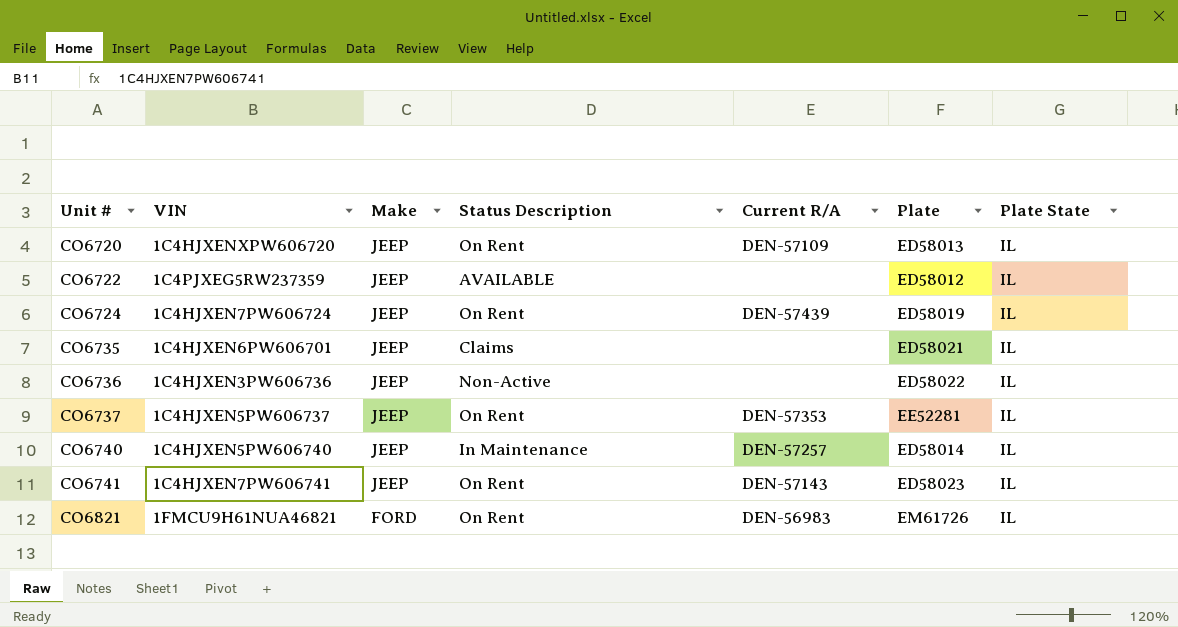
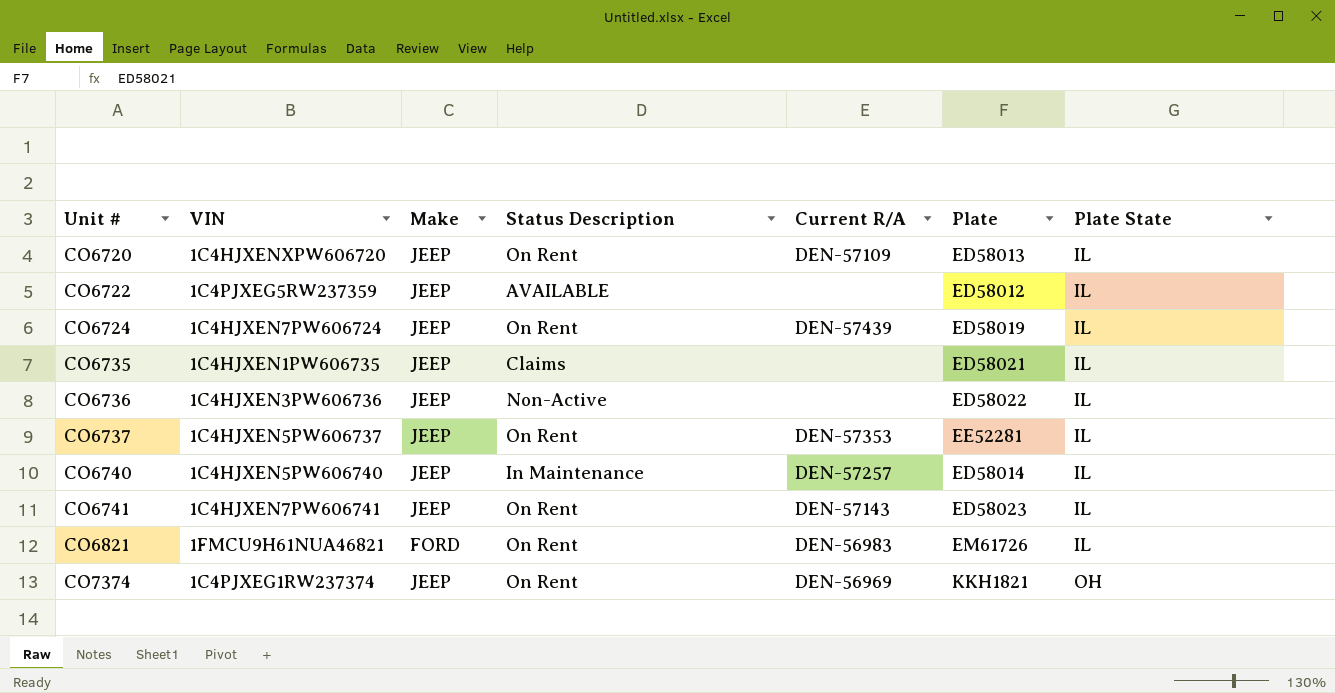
CO6735 | VIN: 1C4HJXEN6PW606701 -> 1C4HJXEN1PW606735
row CO7374: none -> 1C4PJXEG1RW237374 | JEEP | On Rent | DEN-56969 | KKH1821 | OH

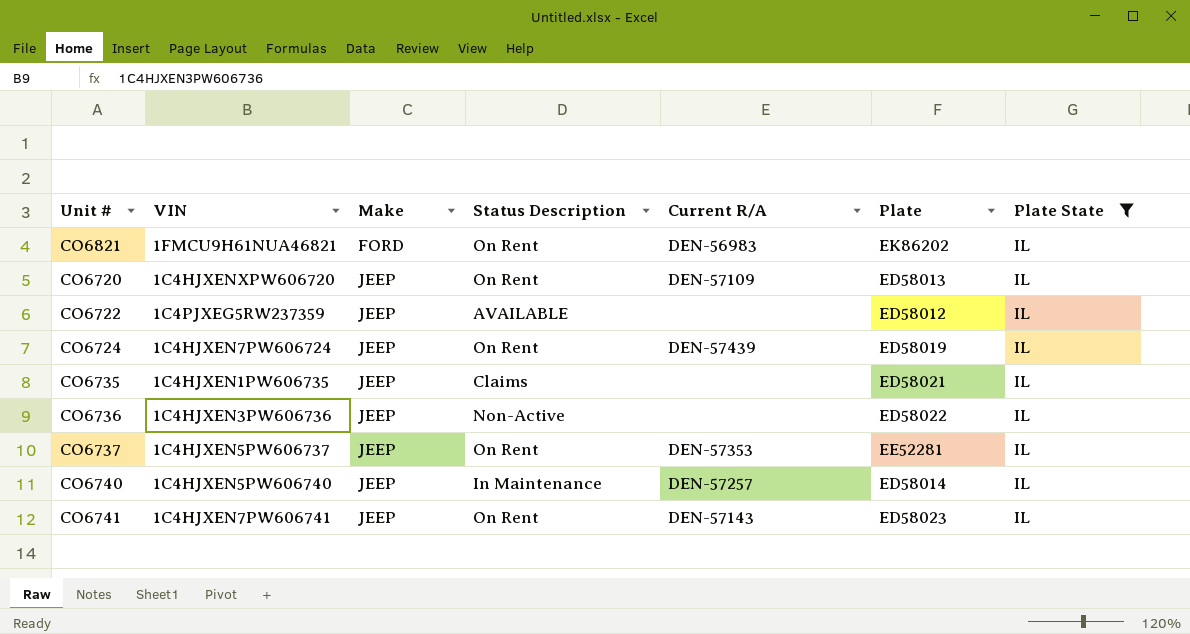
filter: none -> Plate State = IL
row order: Unit # ascending -> Make ascending
CO6821 | Plate: EM61726 -> EK86202

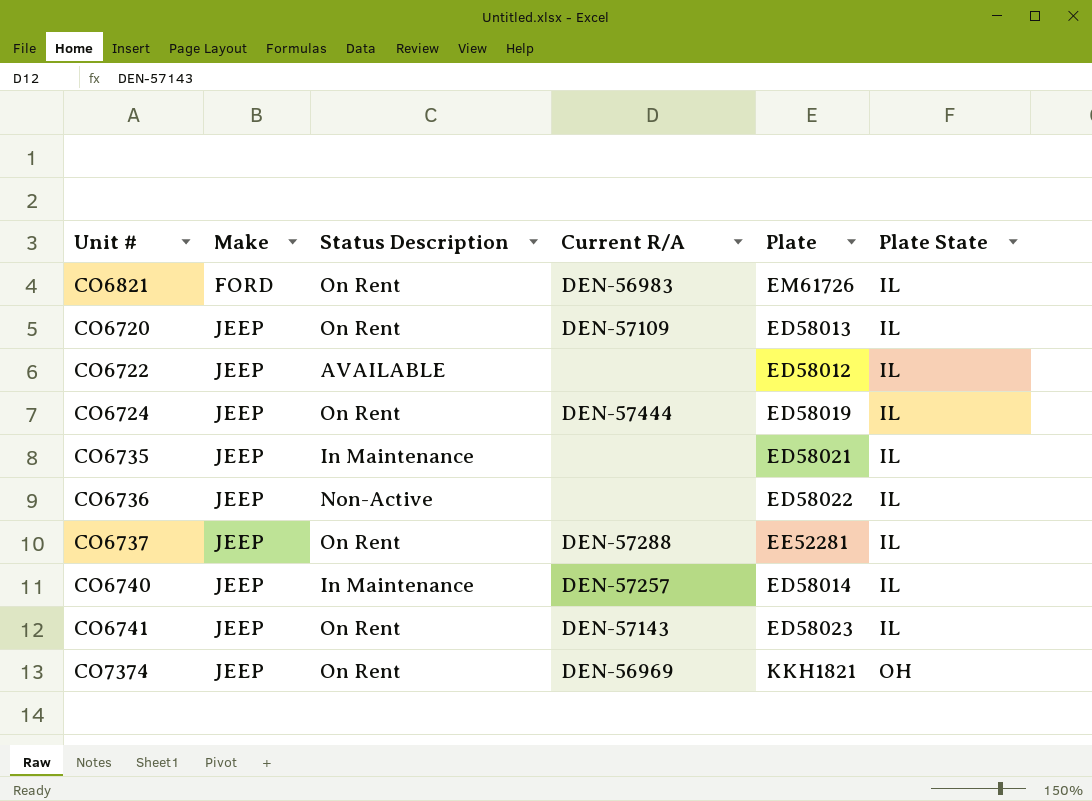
filter: Plate State = IL -> none
column VIN | position: 2 -> none
CO6821 | Plate: EK86202 -> EM61726
CO6724 | Current R/A: DEN-57439 -> DEN-57444
CO6735 | Status Description: Claims -> In Maintenance
CO6737 | Current R/A: DEN-57353 -> DEN-57288

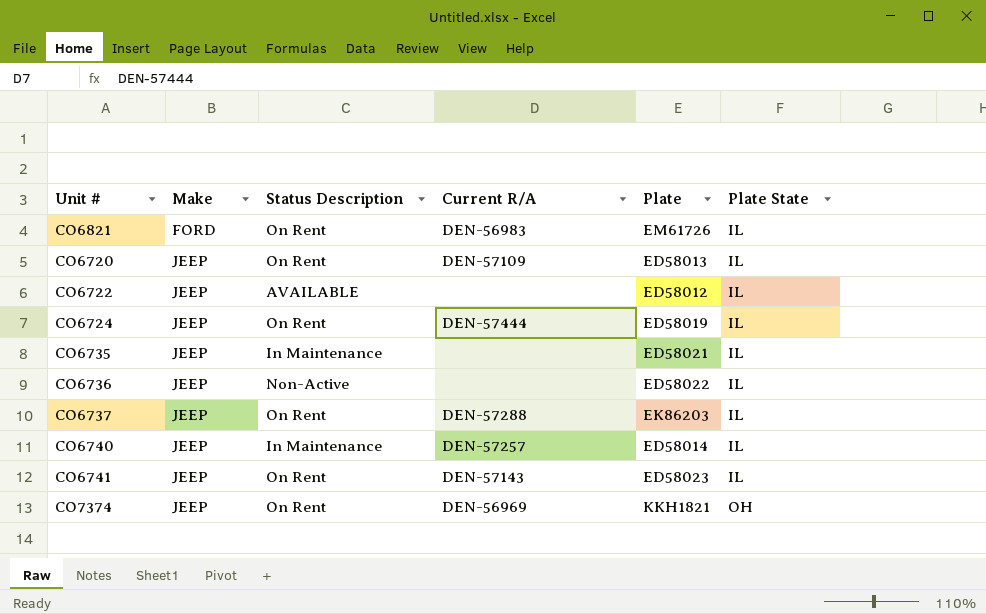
CO6737 | Plate: EE52281 -> EK86203

